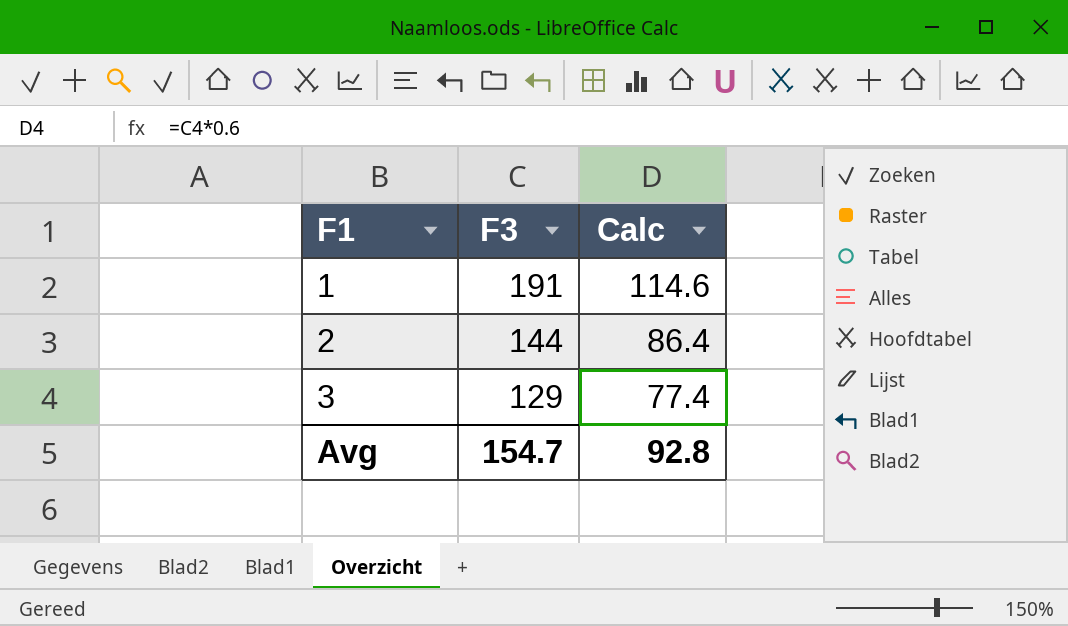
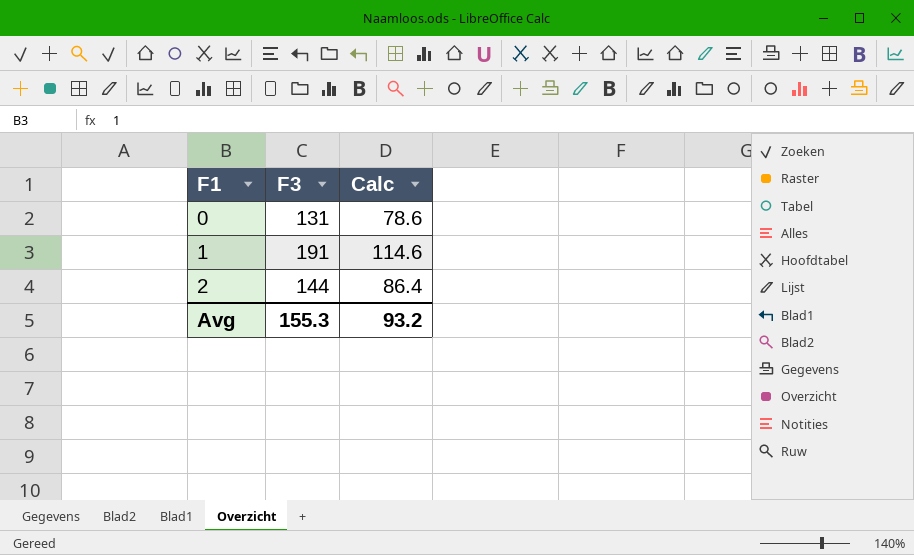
row 3: 129 | 77.4 -> none
row 0: none -> 131 | 78.6
Avg | F3: 154.7 -> 155.3
Avg | Calc: 92.8 -> 93.2

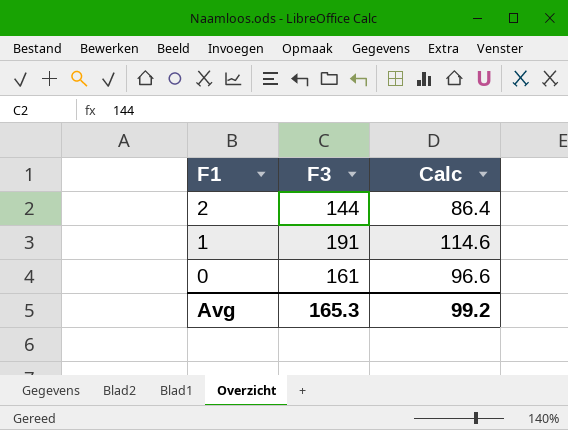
row order: F1 ascending -> F1 descending
0 | F3: 131 -> 161
0 | Calc: 78.6 -> 96.6
Avg | F3: 155.3 -> 165.3
Avg | Calc: 93.2 -> 99.2

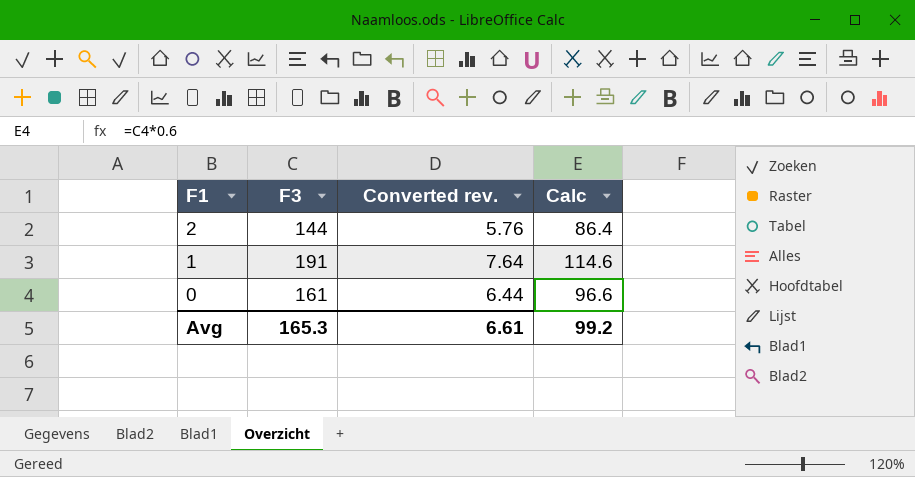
column Converted rev. | formula: none -> [F3] * 0.04

